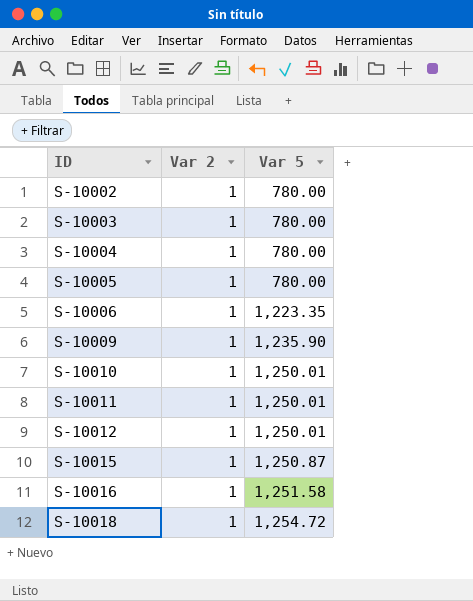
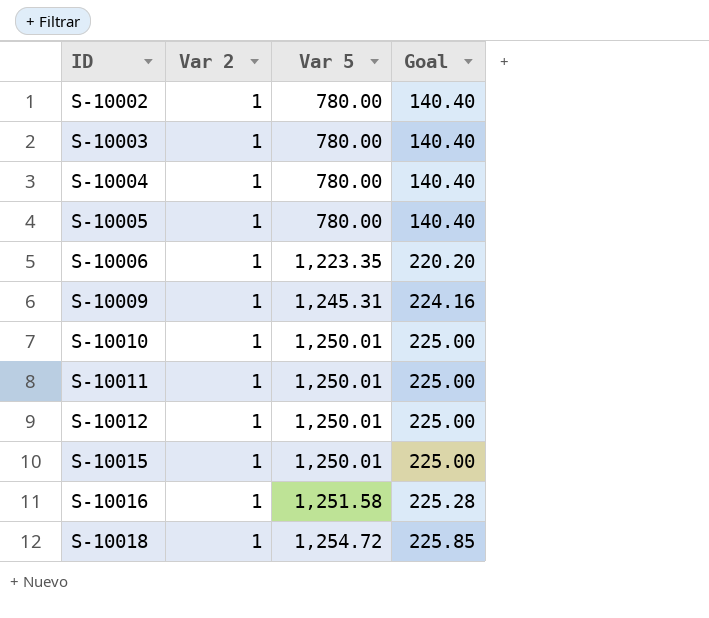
column Goal | formula: none -> [Var 5] * 0.18
S-10009 | Var 5: 1,235.90 -> 1,245.31
S-10015 | Var 5: 1,250.87 -> 1,250.01

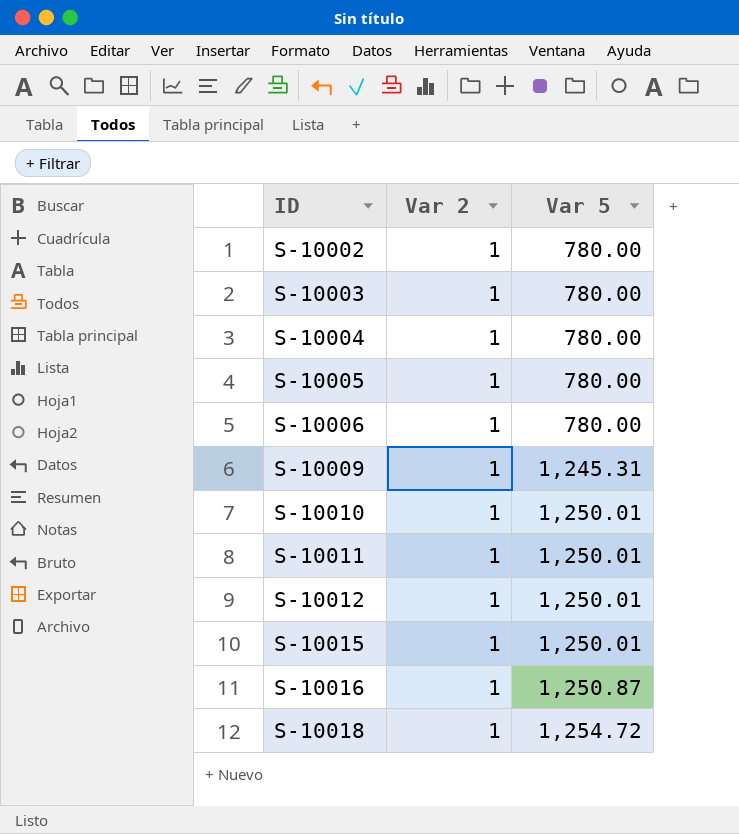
column Goal | formula: [Var 5] * 0.18 -> none
S-10006 | Var 5: 1,223.35 -> 780.00
S-10016 | Var 5: 1,251.58 -> 1,250.87

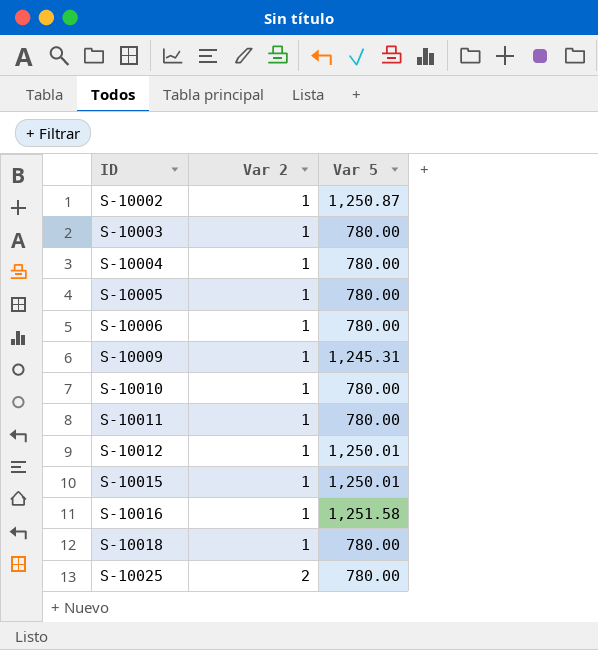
S-10002 | Var 5: 780.00 -> 1,250.87
S-10010 | Var 5: 1,250.01 -> 780.00
S-10011 | Var 5: 1,250.01 -> 780.00
S-10016 | Var 5: 1,250.87 -> 1,251.58
S-10018 | Var 5: 1,254.72 -> 780.00
row S-10025: none -> 2 | 780.00

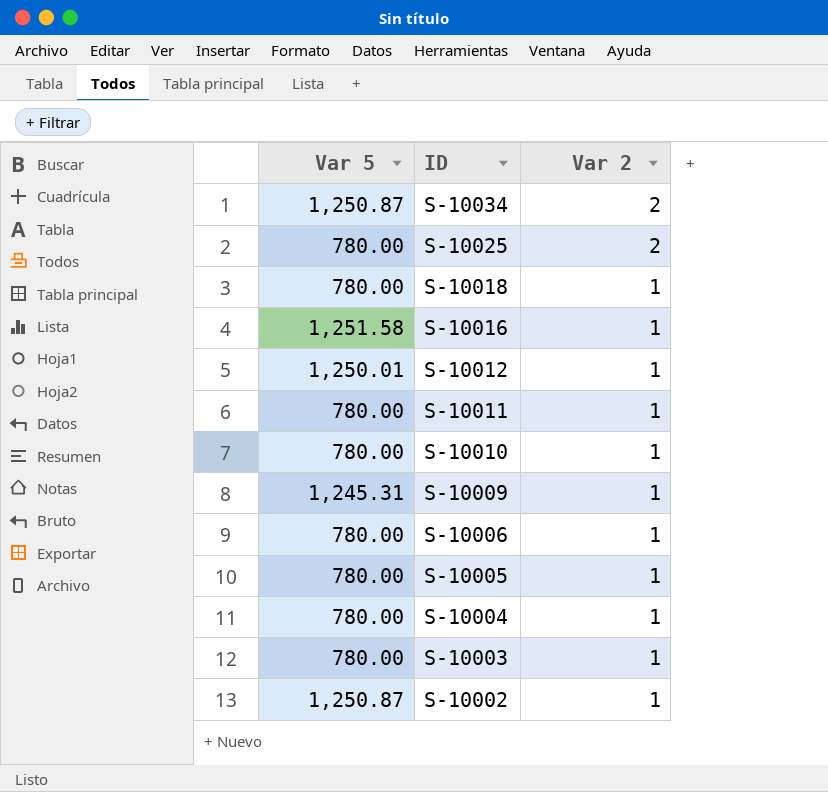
row order: ID ascending -> ID descending
column Var 5 | position: 3 -> 1
row S-10015: 1 | 1,250.01 -> none
row S-10034: none -> 1,250.87 | 2

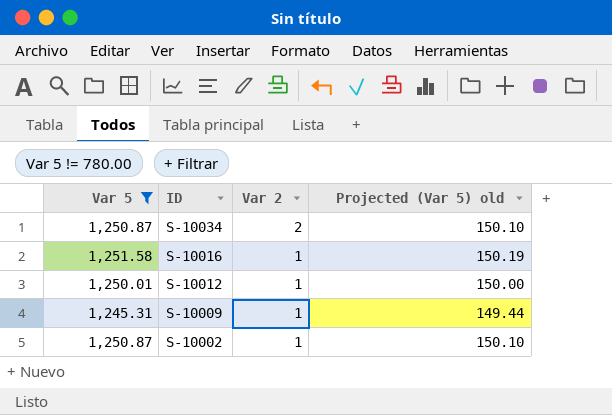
filter: none -> Var 5 != 780.00
column Projected (Var 5) old | formula: none -> [Var 5] * 0.12

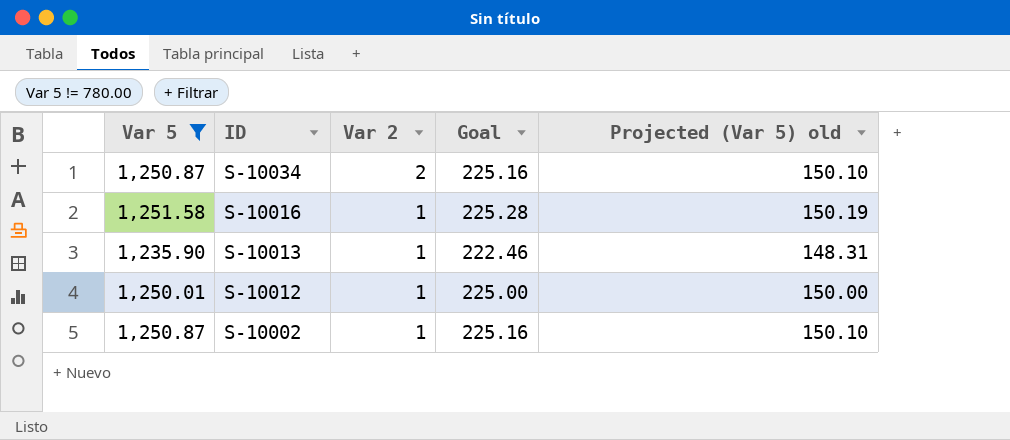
column Goal | formula: none -> [Var 5] * 0.18
row S-10009: 1,245.31 | 1 | 149.44 -> none
row S-10013: none -> 1,235.90 | 1 | 222.46 | 148.31

